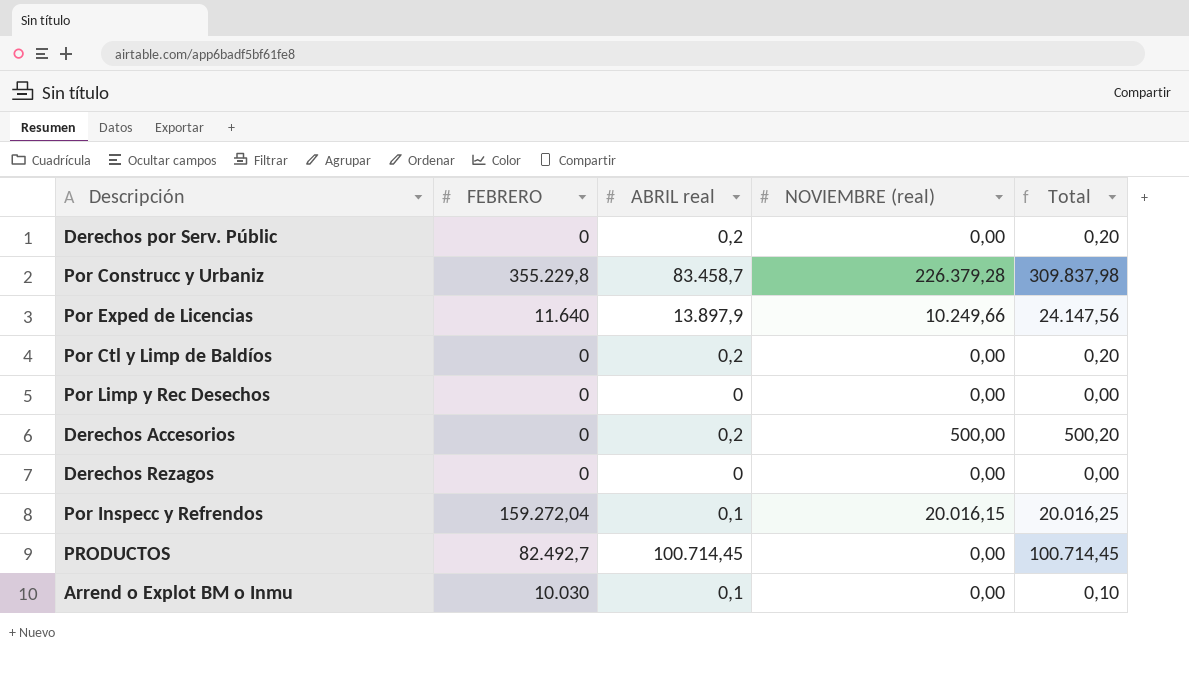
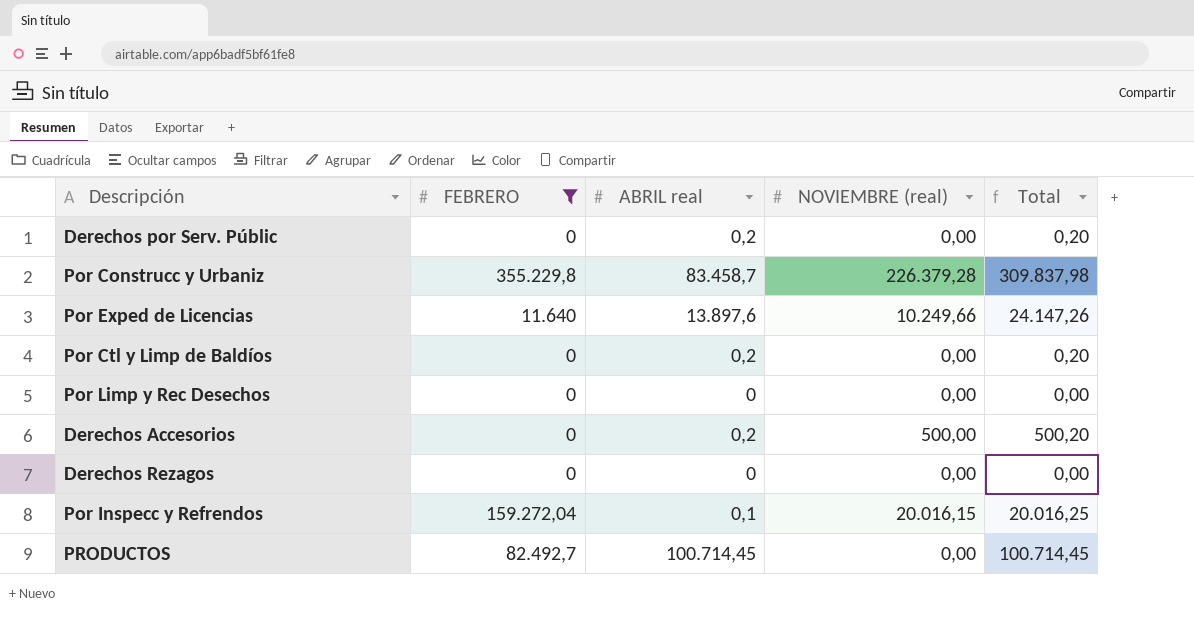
filter: none -> FEBRERO != 10.030
Por Exped de Licencias | ABRIL real: 13.897,9 -> 13.897,6
Por Exped de Licencias | Total: 24.147,56 -> 24.147,26

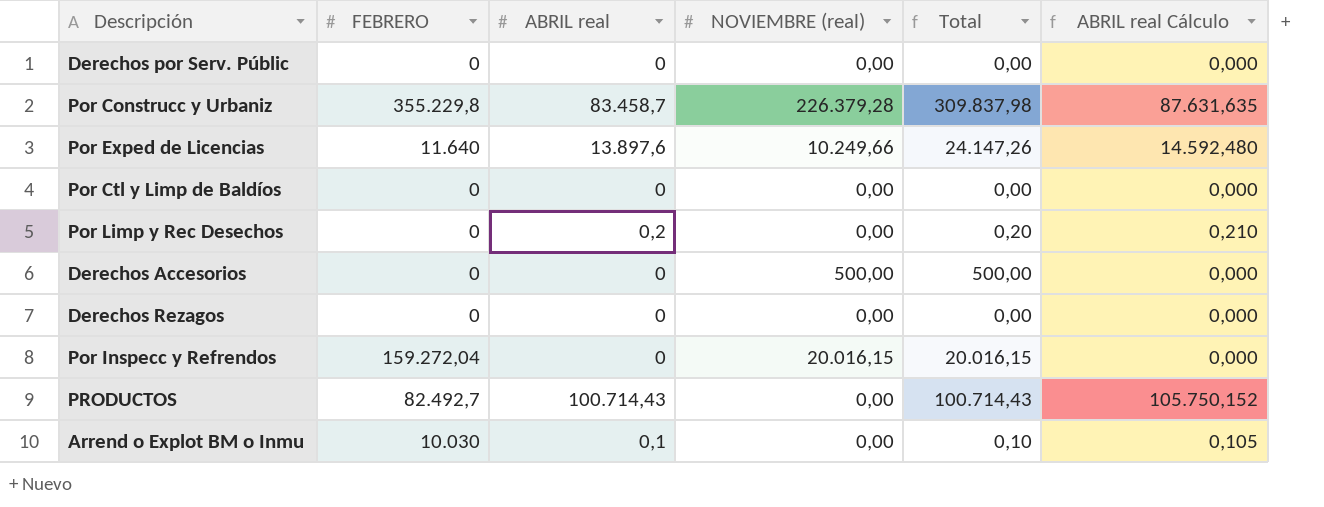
filter: FEBRERO != 10.030 -> none
column ABRIL real Cálculo | formula: none -> [ABRIL real] * 1,05
Derechos por Serv. Públic | ABRIL real: 0,2 -> 0
Derechos por Serv. Públic | Total: 0,20 -> 0,00
Por Ctl y Limp de Baldíos | ABRIL real: 0,2 -> 0
Por Ctl y Limp de Baldíos | Total: 0,20 -> 0,00
Por Limp y Rec Desechos | ABRIL real: 0 -> 0,2
Por Limp y Rec Desechos | Total: 0,00 -> 0,20
Derechos Accesorios | ABRIL real: 0,2 -> 0
Derechos Accesorios | Total: 500,20 -> 500,00
Por Inspecc y Refrendos | ABRIL real: 0,1 -> 0
Por Inspecc y Refrendos | Total: 20.016,25 -> 20.016,15
PRODUCTOS | ABRIL real: 100.714,45 -> 100.714,43
PRODUCTOS | Total: 100.714,45 -> 100.714,43

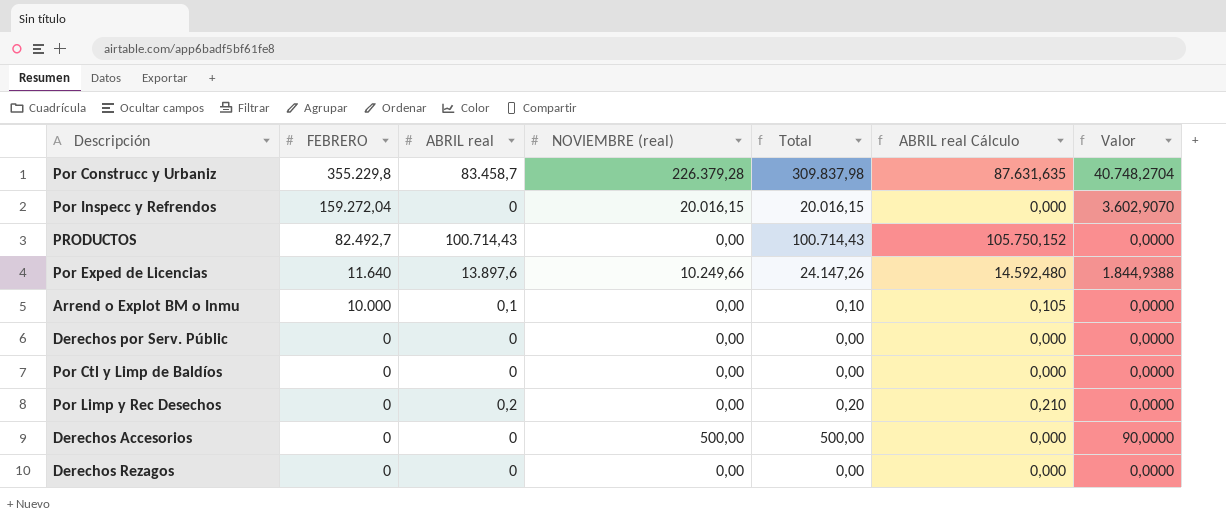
row order: none -> FEBRERO descending
column Valor | formula: none -> [NOVIEMBRE (real)] * 0,18
Arrend o Explot BM o Inmu | FEBRERO: 10.030 -> 10.000

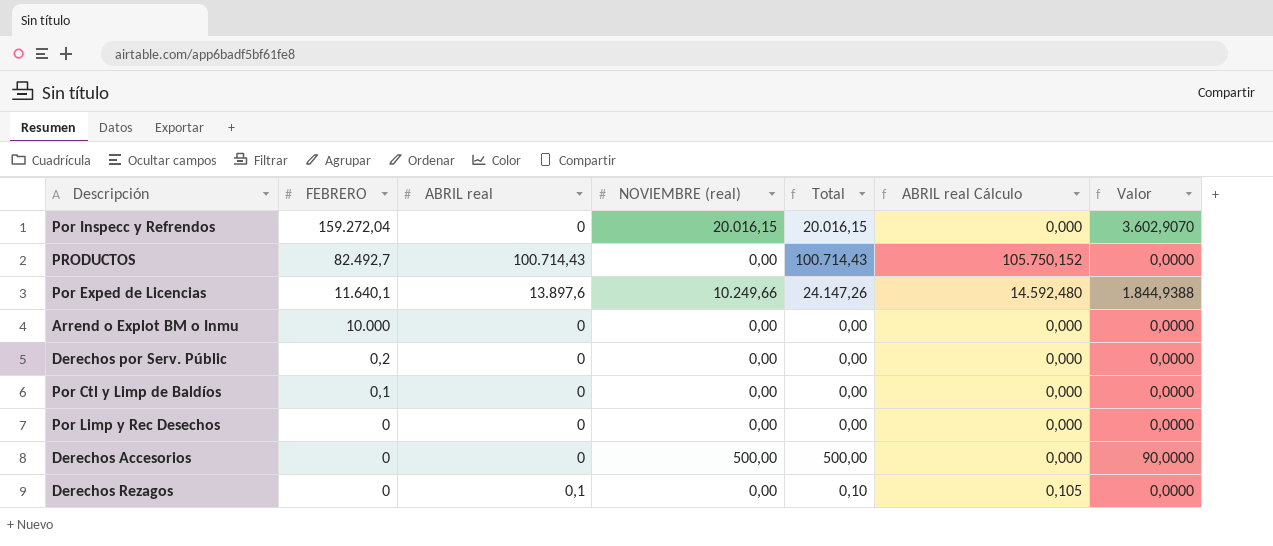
row Por Construcc y Urbaniz: 355.229,8 | 83.458,7 | 226.379,28 | 309.837,98 | 87.631,635 | 40.748,2704 -> none
Por Exped de Licencias | FEBRERO: 11.640 -> 11.640,1
Arrend o Explot BM o Inmu | ABRIL real: 0,1 -> 0
Arrend o Explot BM o Inmu | Total: 0,10 -> 0,00
Arrend o Explot BM o Inmu | ABRIL real Cálculo: 0,105 -> 0,000
Derechos por Serv. Públic | FEBRERO: 0 -> 0,2
Por Ctl y Limp de Baldíos | FEBRERO: 0 -> 0,1
Por Limp y Rec Desechos | ABRIL real: 0,2 -> 0
Por Limp y Rec Desechos | Total: 0,20 -> 0,00
Por Limp y Rec Desechos | ABRIL real Cálculo: 0,210 -> 0,000
Derechos Rezagos | ABRIL real: 0 -> 0,1
Derechos Rezagos | Total: 0,00 -> 0,10
Derechos Rezagos | ABRIL real Cálculo: 0,000 -> 0,105

